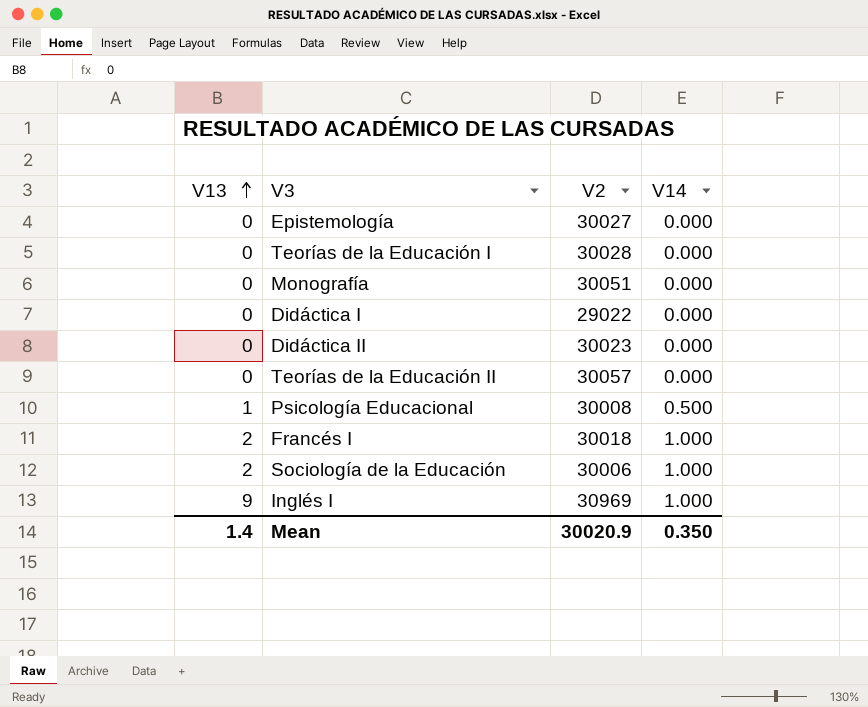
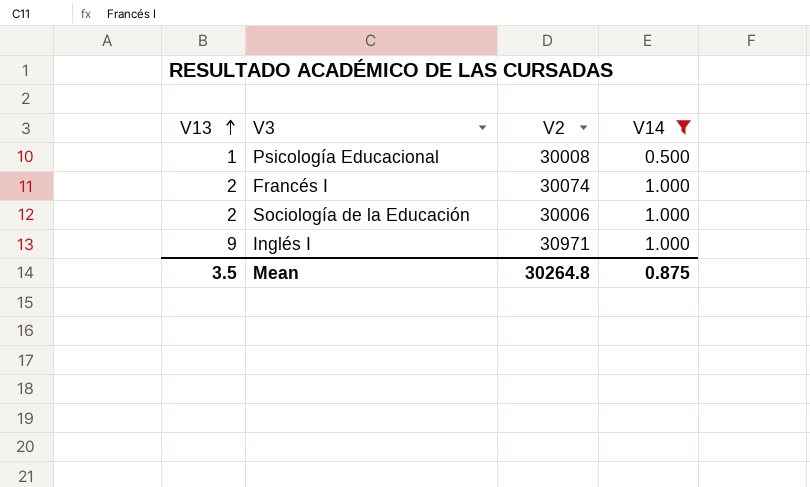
filter: none -> V14 != 0.000
Francés I | V2: 30018 -> 30074
Inglés I | V2: 30969 -> 30971
Mean | V13: 1.4 -> 3.5
Mean | V2: 30020.9 -> 30264.8
Mean | V14: 0.350 -> 0.875

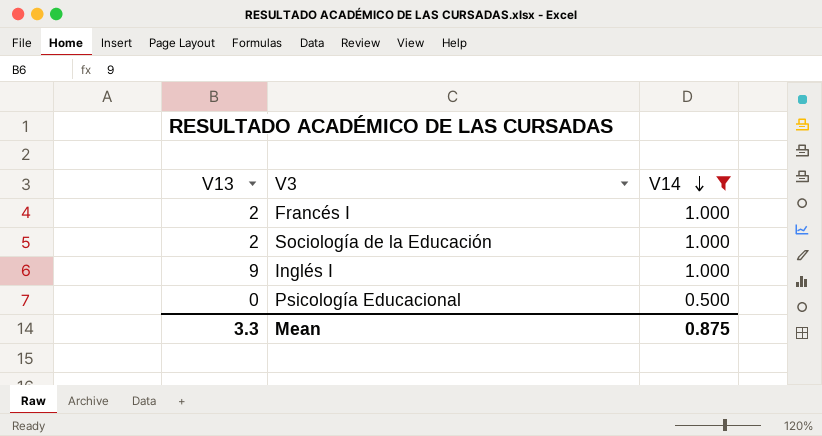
row order: V13 ascending -> V14 descending
column V2 | position: 3 -> none
Psicología Educacional | V13: 1 -> 0
Mean | V13: 3.5 -> 3.3

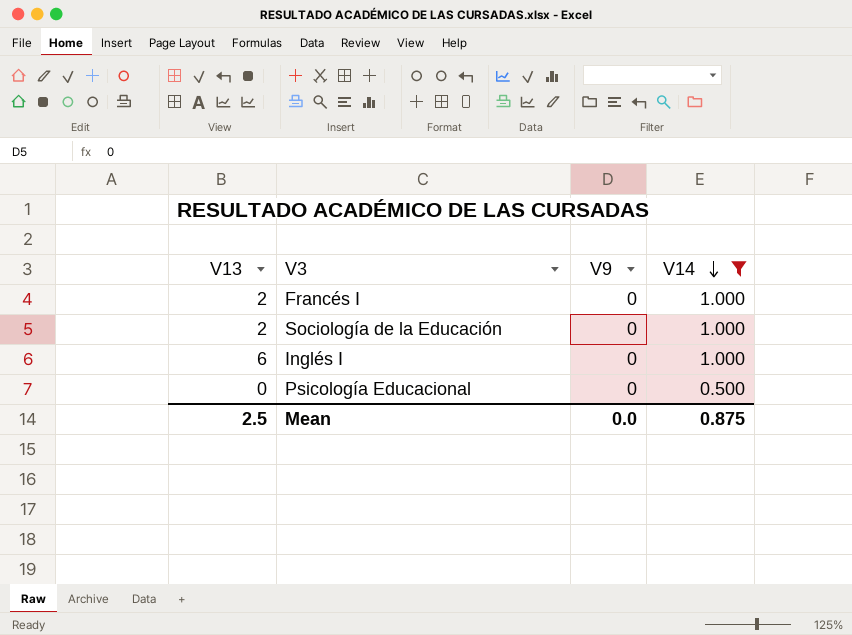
column V9 | position: none -> 3
Inglés I | V13: 9 -> 6
Mean | V13: 3.3 -> 2.5

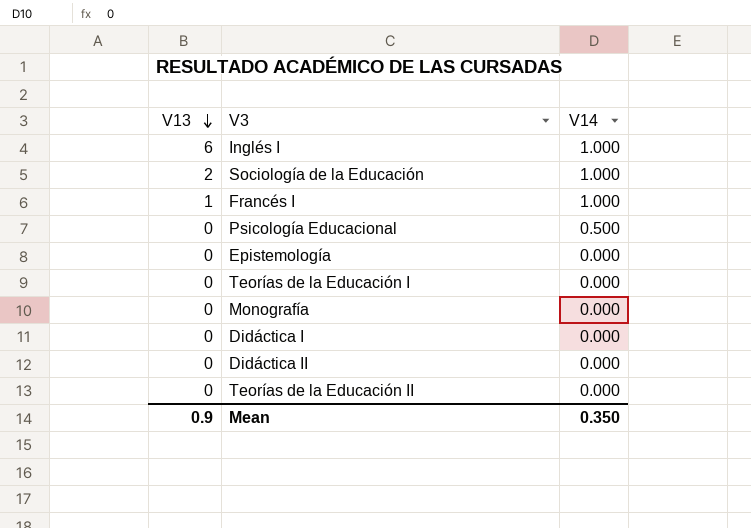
filter: V14 != 0.000 -> none
row order: V14 descending -> V13 descending
column V9 | position: 3 -> none
Francés I | V13: 2 -> 1
Mean | V13: 2.5 -> 0.9
Mean | V14: 0.875 -> 0.350

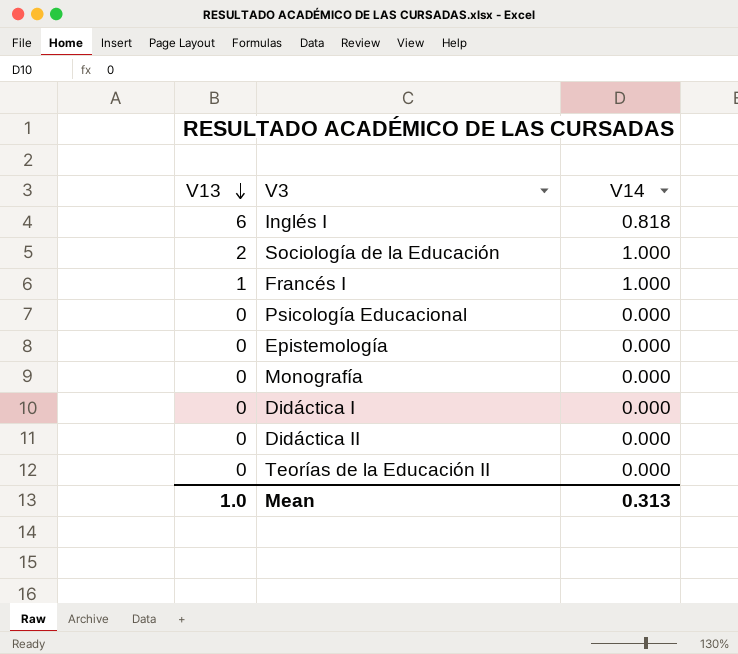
row Teorías de la Educación I: 0 | 0.000 -> none
Inglés I | V14: 1.000 -> 0.818
Psicología Educacional | V14: 0.500 -> 0.000
Mean | V13: 0.9 -> 1.0
Mean | V14: 0.350 -> 0.313

